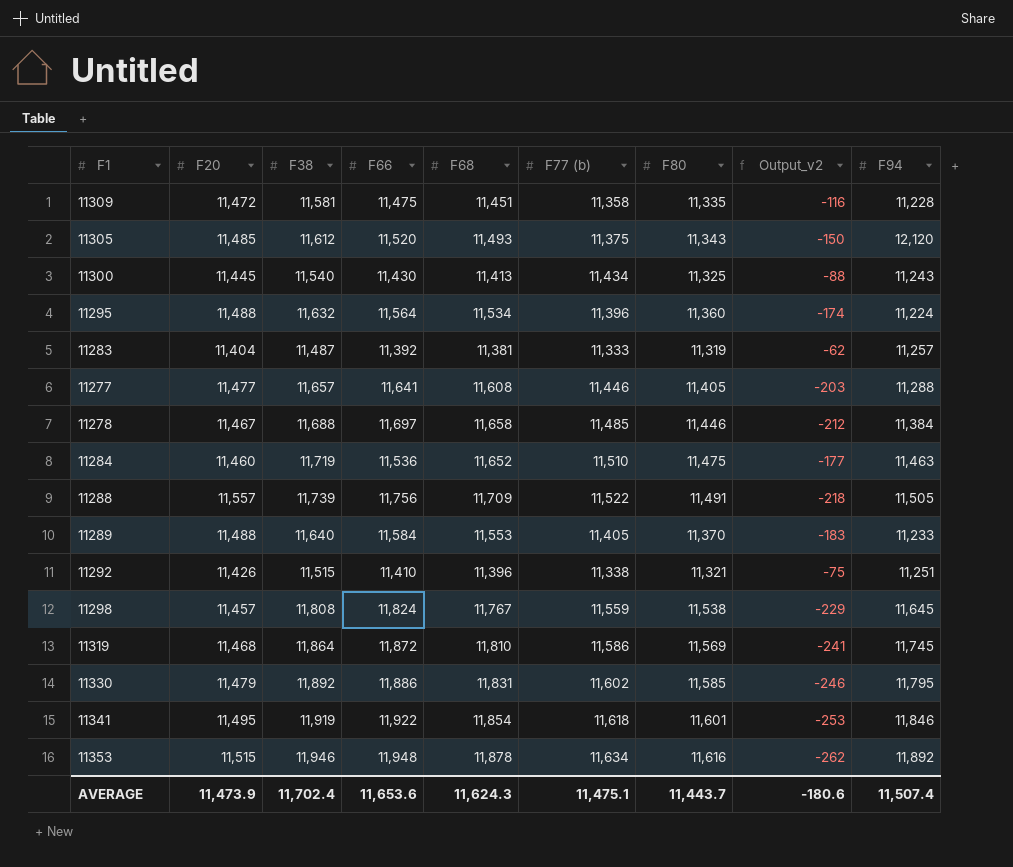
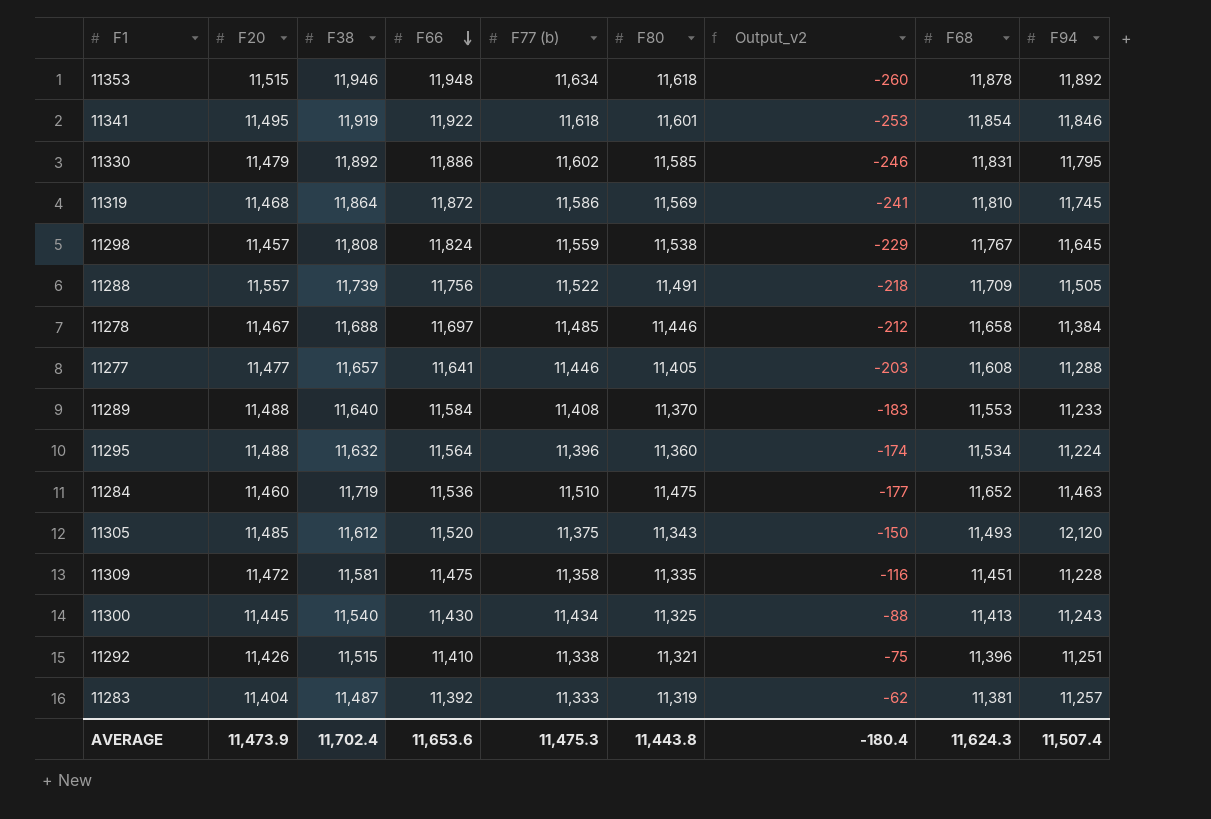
row order: none -> F66 descending
column F68 | position: 5 -> 8
11353 | F80: 11,616 -> 11,618
11353 | Output_v2: -262 -> -260
11289 | F77 (b): 11,405 -> 11,408
AVERAGE | F77 (b): 11,475.1 -> 11,475.3
AVERAGE | F80: 11,443.7 -> 11,443.8
AVERAGE | Output_v2: -180.6 -> -180.4

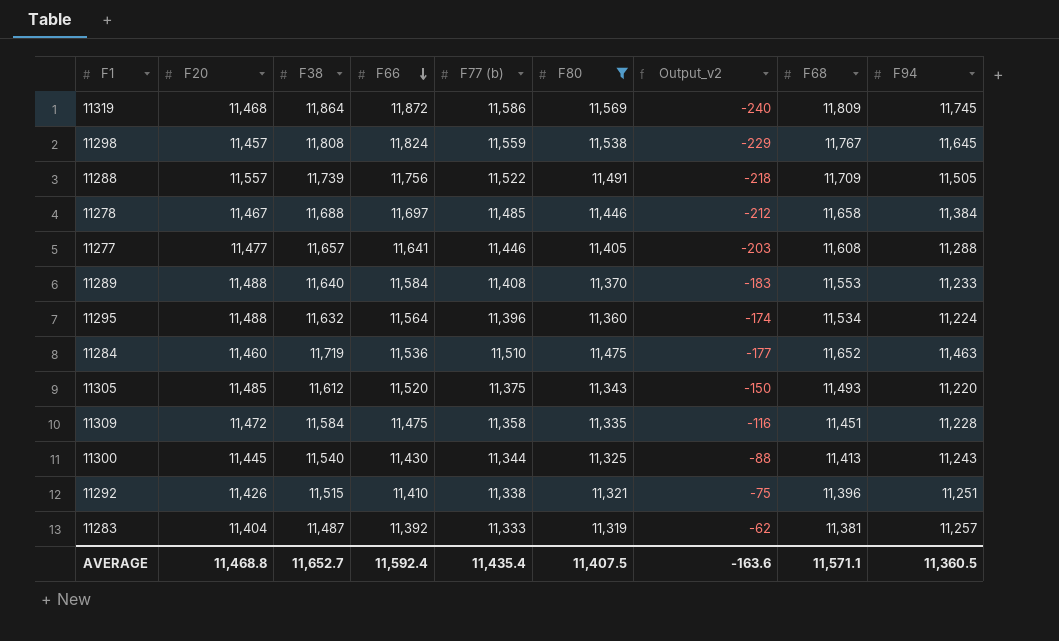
filter: none -> F80 <= 11,569
11319 | Output_v2: -241 -> -240
11319 | F68: 11,810 -> 11,809
11305 | F94: 12,120 -> 11,220
11309 | F38: 11,581 -> 11,584
11300 | F77 (b): 11,434 -> 11,344
AVERAGE | F20: 11,473.9 -> 11,468.8
AVERAGE | F38: 11,702.4 -> 11,652.7
AVERAGE | F66: 11,653.6 -> 11,592.4
AVERAGE | F77 (b): 11,475.3 -> 11,435.4
AVERAGE | F80: 11,443.8 -> 11,407.5
AVERAGE | Output_v2: -180.4 -> -163.6
AVERAGE | F68: 11,624.3 -> 11,571.1
AVERAGE | F94: 11,507.4 -> 11,360.5

